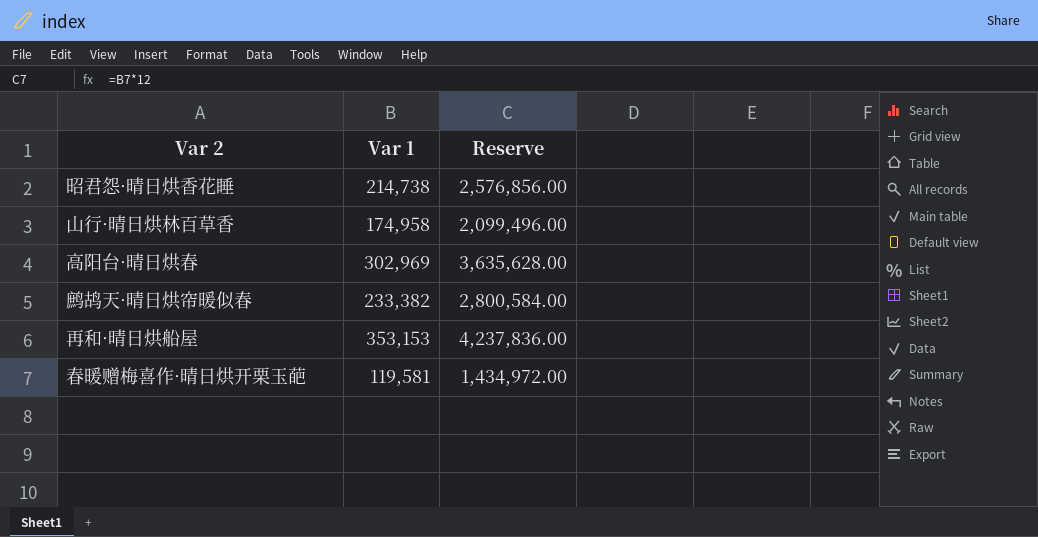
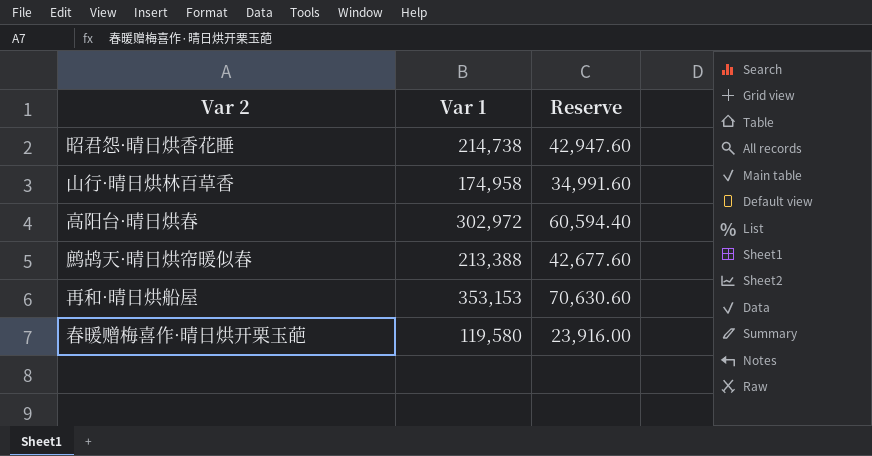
column Reserve | formula: [Var 1] * 12 -> [Var 1] * 0.2
高阳台·晴日烘春 | Var 1: 302,969 -> 302,972
鹧鸪天·晴日烘帘暖似春 | Var 1: 233,382 -> 213,388
春暖赠梅喜作·晴日烘开栗玉葩 | Var 1: 119,581 -> 119,580

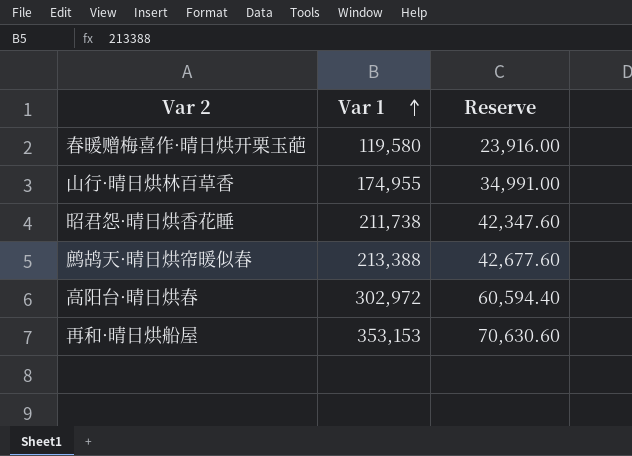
row order: none -> Var 1 ascending
山行·晴日烘林百草香 | Var 1: 174,958 -> 174,955
山行·晴日烘林百草香 | Reserve: 34,991.60 -> 34,991.00
昭君怨·晴日烘香花睡 | Var 1: 214,738 -> 211,738
昭君怨·晴日烘香花睡 | Reserve: 42,947.60 -> 42,347.60

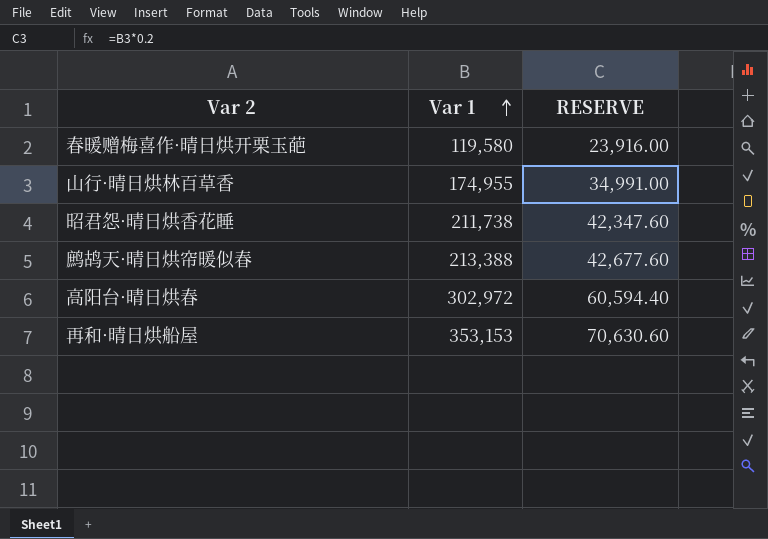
column name: Reserve -> RESERVE

